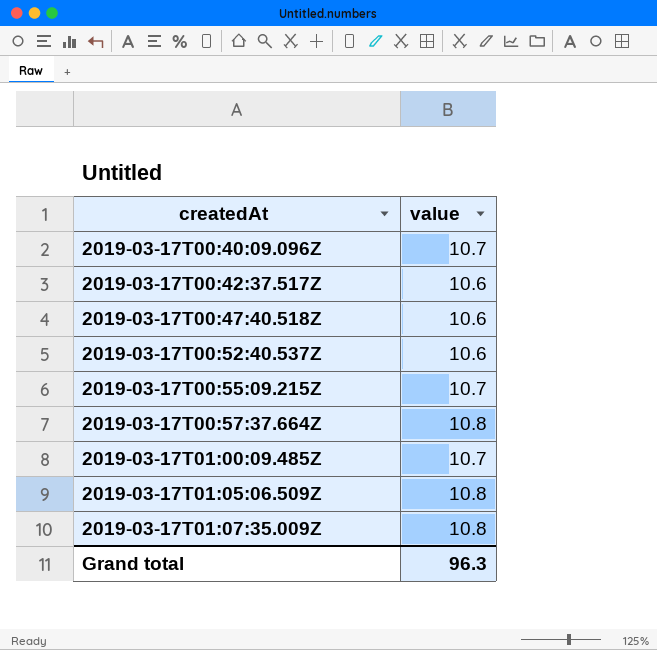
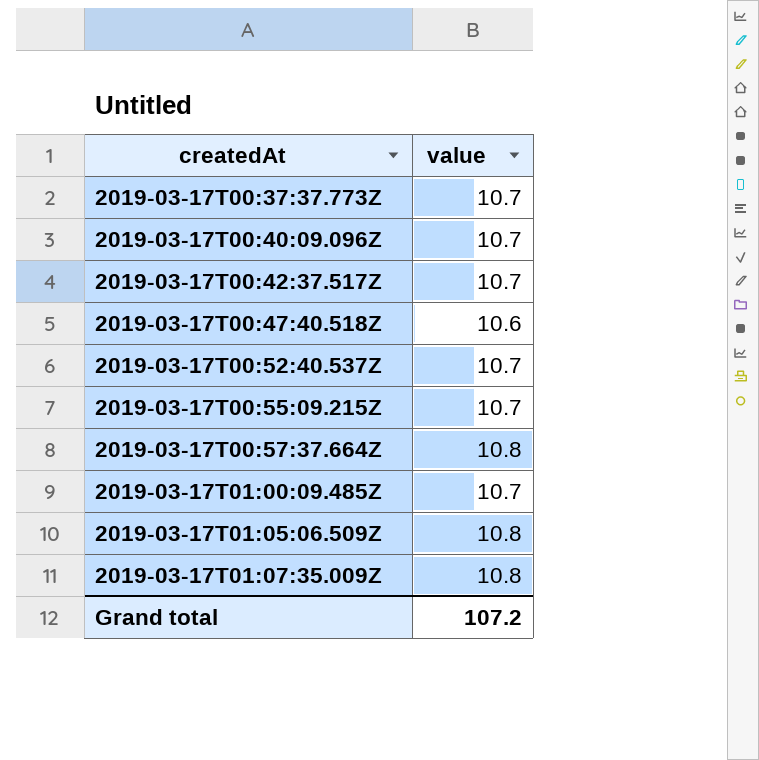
row 2019-03-17T00:37:37.773Z: none -> 10.7
2019-03-17T00:42:37.517Z | value: 10.6 -> 10.7
2019-03-17T00:52:40.537Z | value: 10.6 -> 10.7
Grand total | value: 96.3 -> 107.2

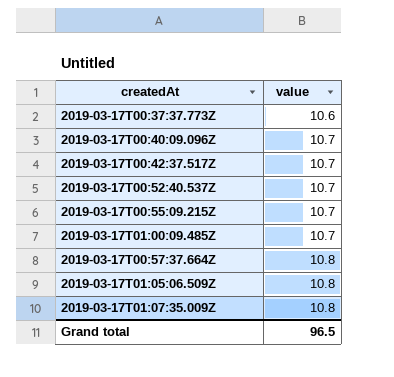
row order: createdAt ascending -> value ascending
row 2019-03-17T00:47:40.518Z: 10.6 -> none
2019-03-17T00:37:37.773Z | value: 10.7 -> 10.6
Grand total | value: 107.2 -> 96.5

